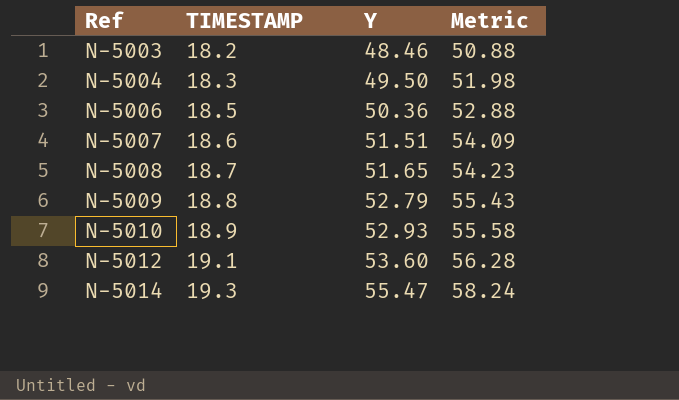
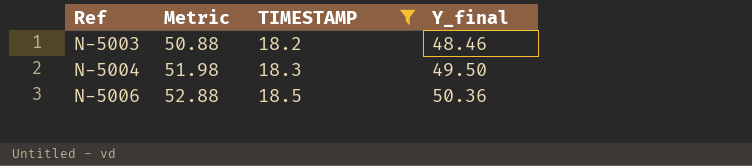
filter: none -> TIMESTAMP <= 18.5
column Metric | position: 4 -> 2
column name: Y -> Y_final

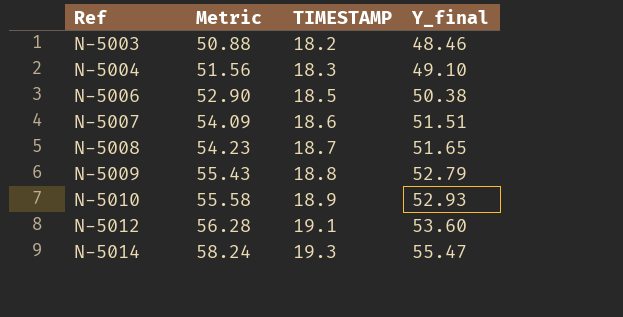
filter: TIMESTAMP <= 18.5 -> none
N-5004 | Metric: 51.98 -> 51.56
N-5004 | Y_final: 49.50 -> 49.10
N-5006 | Metric: 52.88 -> 52.90
N-5006 | Y_final: 50.36 -> 50.38

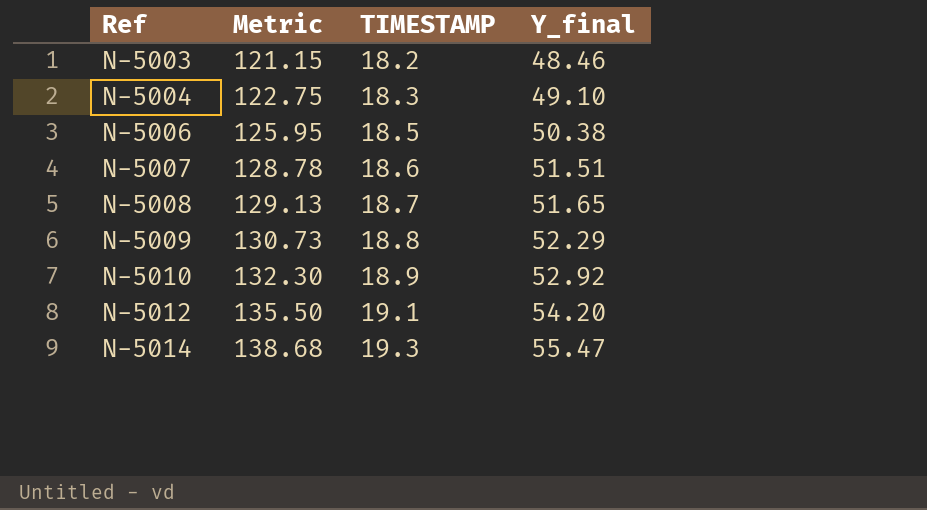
column Metric | formula: [Y_final] * 1.05 -> [Y_final] * 2.5
N-5009 | Y_final: 52.79 -> 52.29
N-5010 | Y_final: 52.93 -> 52.92
N-5012 | Y_final: 53.60 -> 54.20

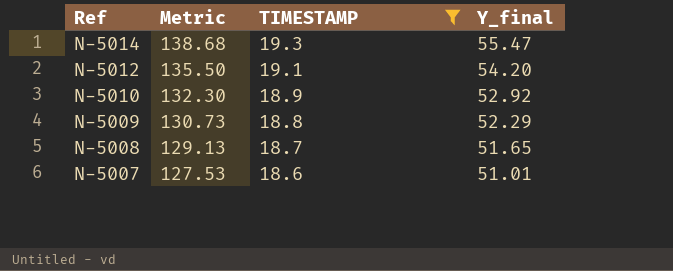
filter: none -> TIMESTAMP >= 18.6
row order: Ref ascending -> Ref descending
N-5007 | Metric: 128.78 -> 127.53
N-5007 | Y_final: 51.51 -> 51.01

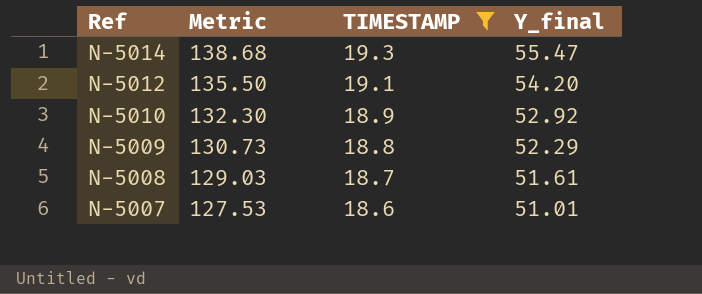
N-5008 | Metric: 129.13 -> 129.03
N-5008 | Y_final: 51.65 -> 51.61

